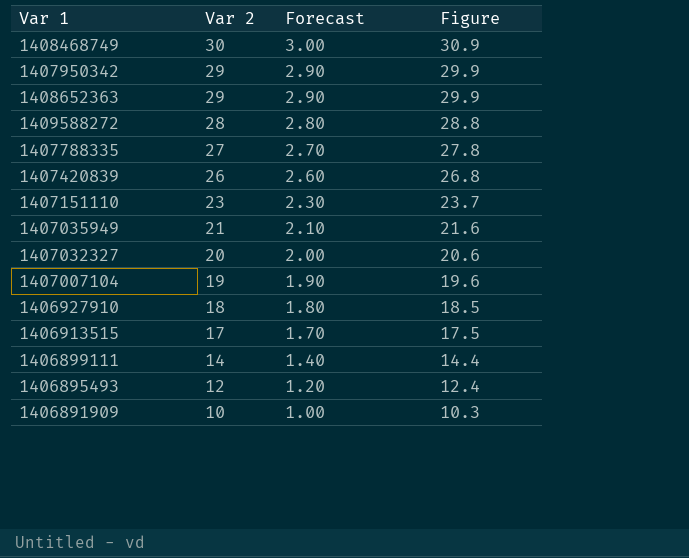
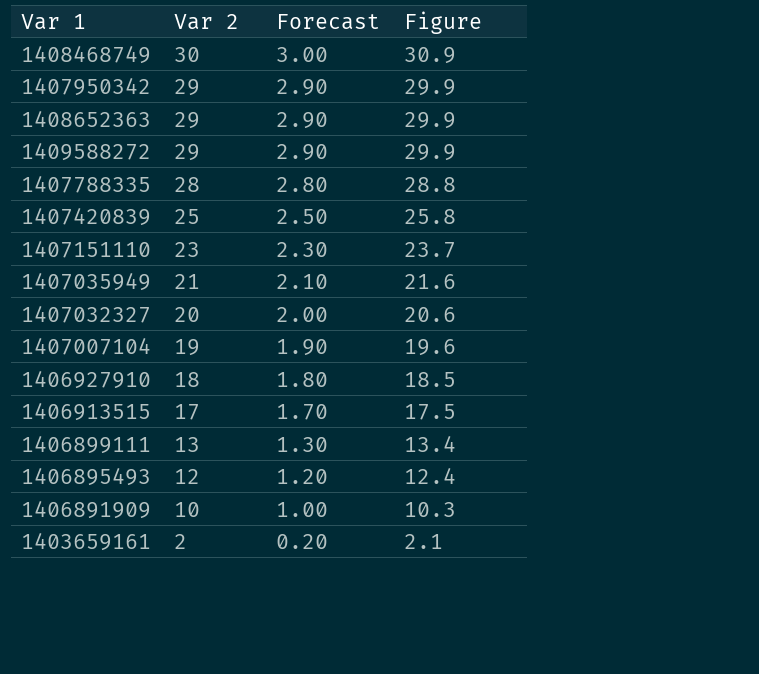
1409588272 | Var 2: 28 -> 29
1409588272 | Forecast: 2.80 -> 2.90
1409588272 | Figure: 28.8 -> 29.9
1407788335 | Var 2: 27 -> 28
1407788335 | Forecast: 2.70 -> 2.80
1407788335 | Figure: 27.8 -> 28.8
1407420839 | Var 2: 26 -> 25
1407420839 | Forecast: 2.60 -> 2.50
1407420839 | Figure: 26.8 -> 25.8
1406899111 | Var 2: 14 -> 13
1406899111 | Forecast: 1.40 -> 1.30
1406899111 | Figure: 14.4 -> 13.4
row 1403659161: none -> 2 | 0.20 | 2.1

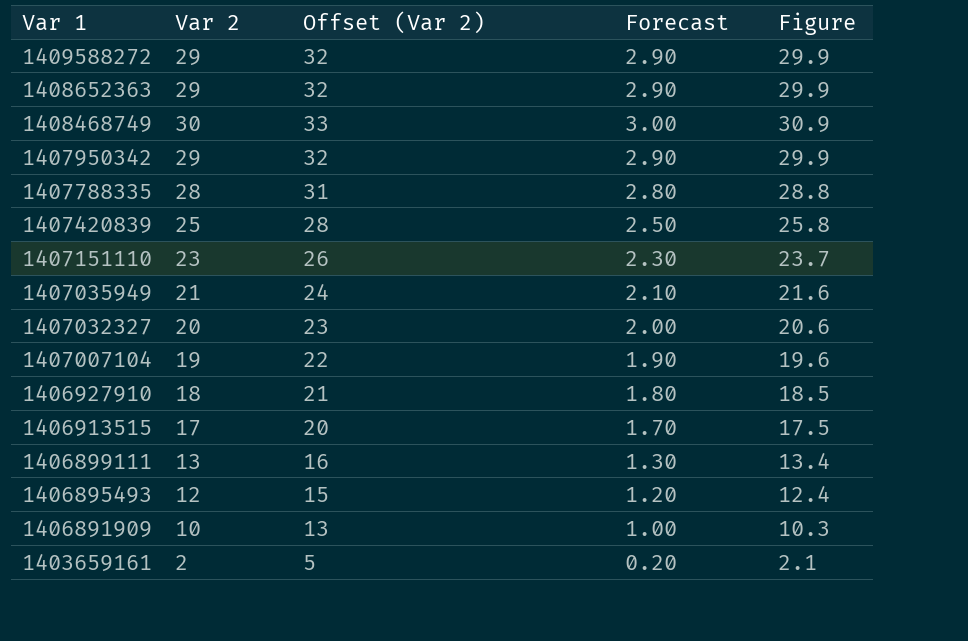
row order: Var 2 descending -> Var 1 descending
column Offset (Var 2) | formula: none -> [Var 2] + 3

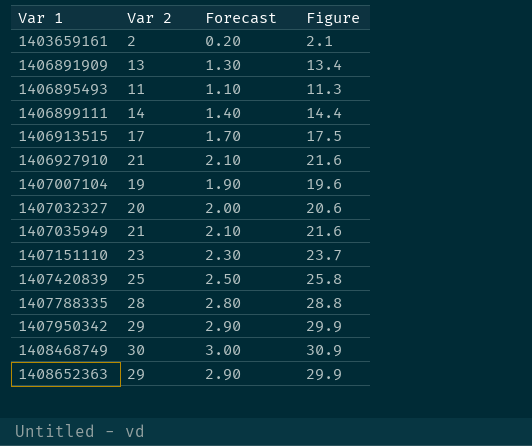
row order: Var 1 descending -> Var 1 ascending
column Offset (Var 2) | formula: [Var 2] + 3 -> none
row 1409588272: 29 | 32 | 2.90 | 29.9 -> none
1406891909 | Var 2: 10 -> 13
1406891909 | Forecast: 1.00 -> 1.30
1406891909 | Figure: 10.3 -> 13.4
1406895493 | Var 2: 12 -> 11
1406895493 | Forecast: 1.20 -> 1.10
1406895493 | Figure: 12.4 -> 11.3
1406899111 | Var 2: 13 -> 14
1406899111 | Forecast: 1.30 -> 1.40
1406899111 | Figure: 13.4 -> 14.4
1406927910 | Var 2: 18 -> 21
1406927910 | Forecast: 1.80 -> 2.10
1406927910 | Figure: 18.5 -> 21.6

